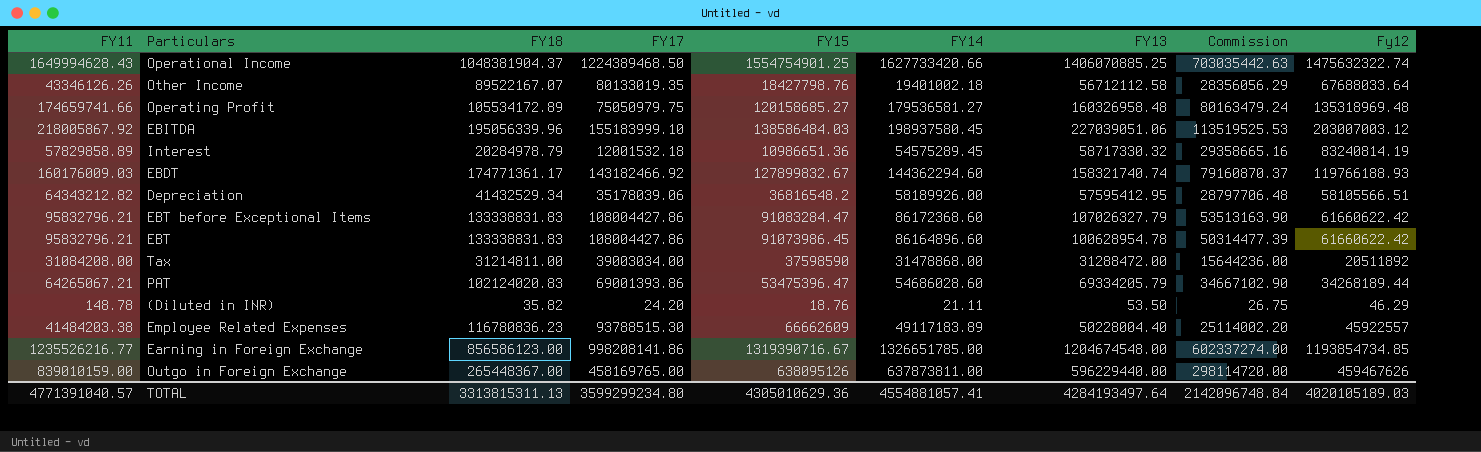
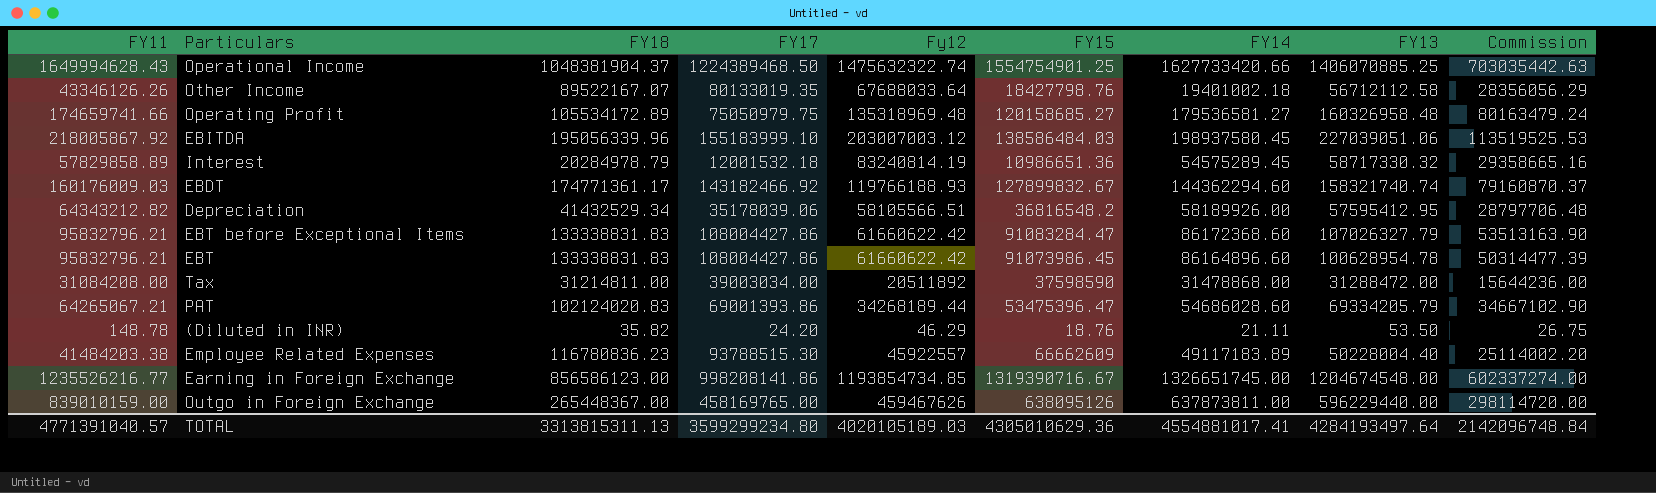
column Fy12 | position: 9 -> 5
Earning in Foreign Exchange | FY14: 1326651785.00 -> 1326651745.00
TOTAL | FY14: 4554881057.41 -> 4554881017.41

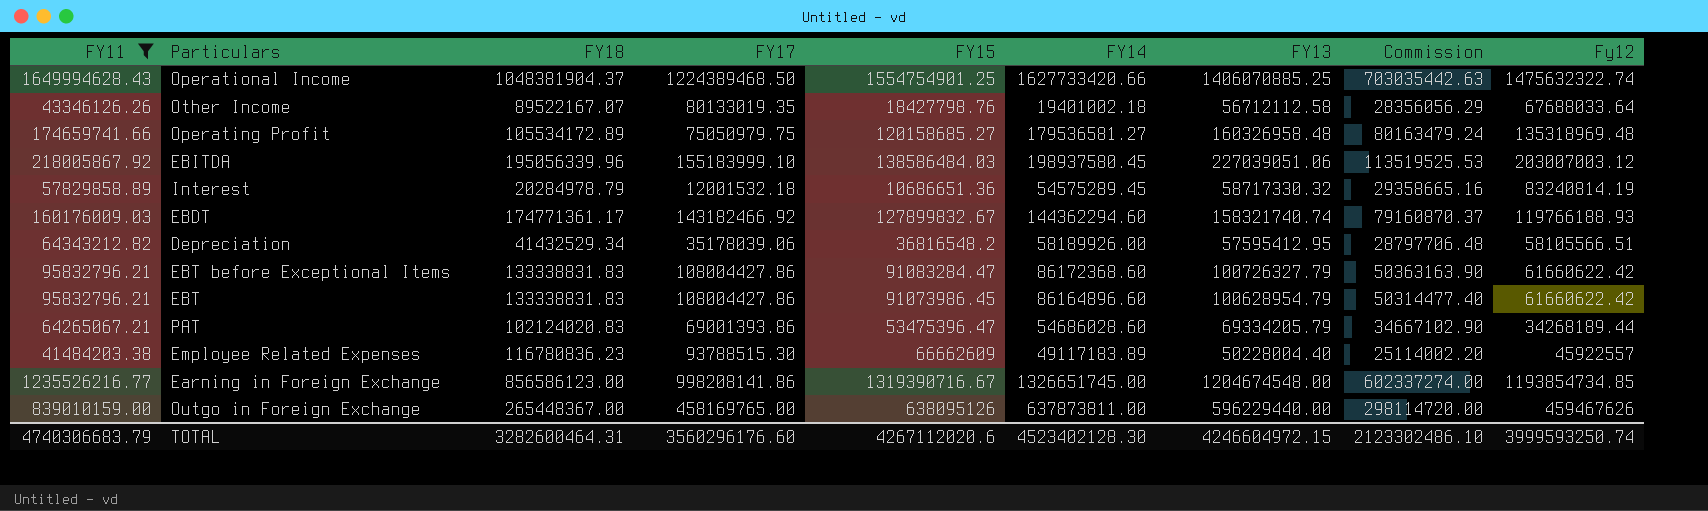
filter: none -> FY11 >= 41484203.38
column Fy12 | position: 5 -> 9
Interest | FY15: 10986651.36 -> 10686651.36
EBT before Exceptional Items | FY13: 107026327.79 -> 100726327.79
EBT before Exceptional Items | Commission: 53513163.90 -> 50363163.90
EBT | FY13: 100628954.78 -> 100628954.79
EBT | Commission: 50314477.39 -> 50314477.40
TOTAL | FY11: 4771391040.57 -> 4740306683.79
TOTAL | FY18: 3313815311.13 -> 3282600464.31
TOTAL | FY17: 3599299234.80 -> 3560296176.60
TOTAL | FY15: 4305010629.36 -> 4267112020.6
TOTAL | FY14: 4554881017.41 -> 4523402128.30
TOTAL | FY13: 4284193497.64 -> 4246604972.15
TOTAL | Commission: 2142096748.84 -> 2123302486.10
TOTAL | Fy12: 4020105189.03 -> 3999593250.74

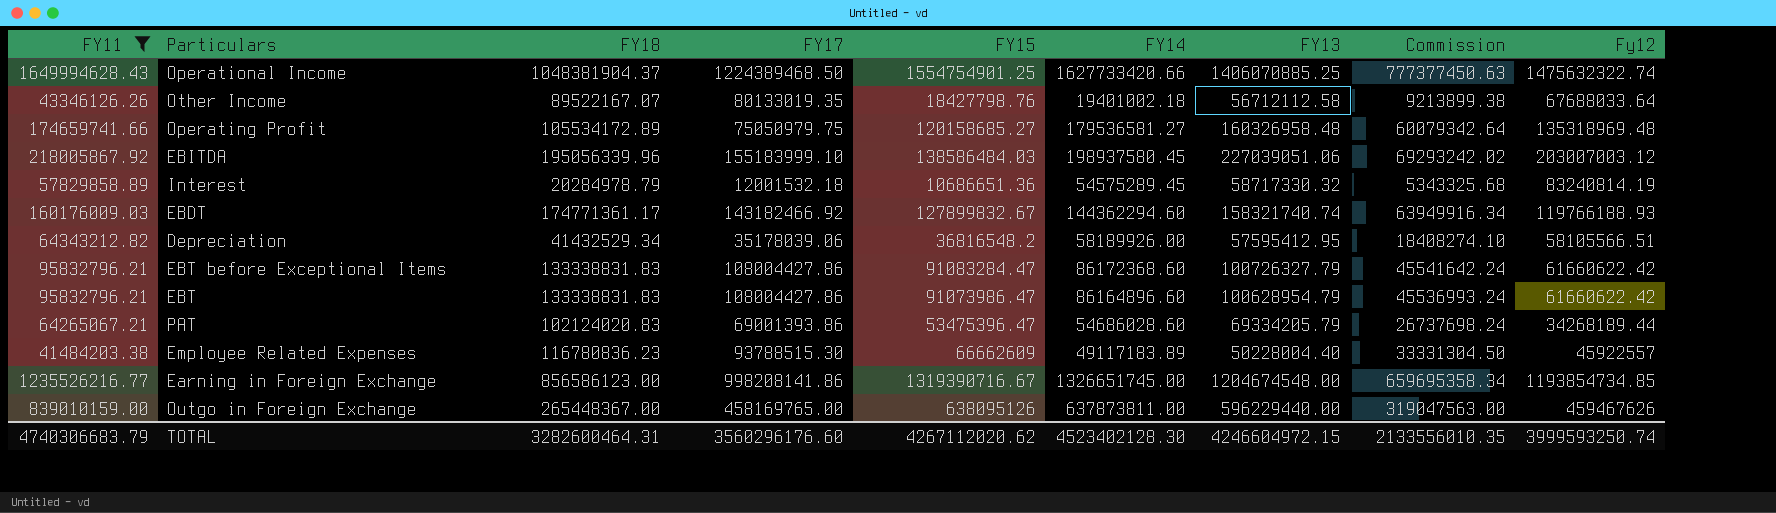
column Commission | formula: [FY13] * 0.5 -> [FY15] * 0.5
EBT | FY15: 91073986.45 -> 91073986.47
TOTAL | FY15: 4267112020.6 -> 4267112020.62
TOTAL | Commission: 2123302486.10 -> 2133556010.35

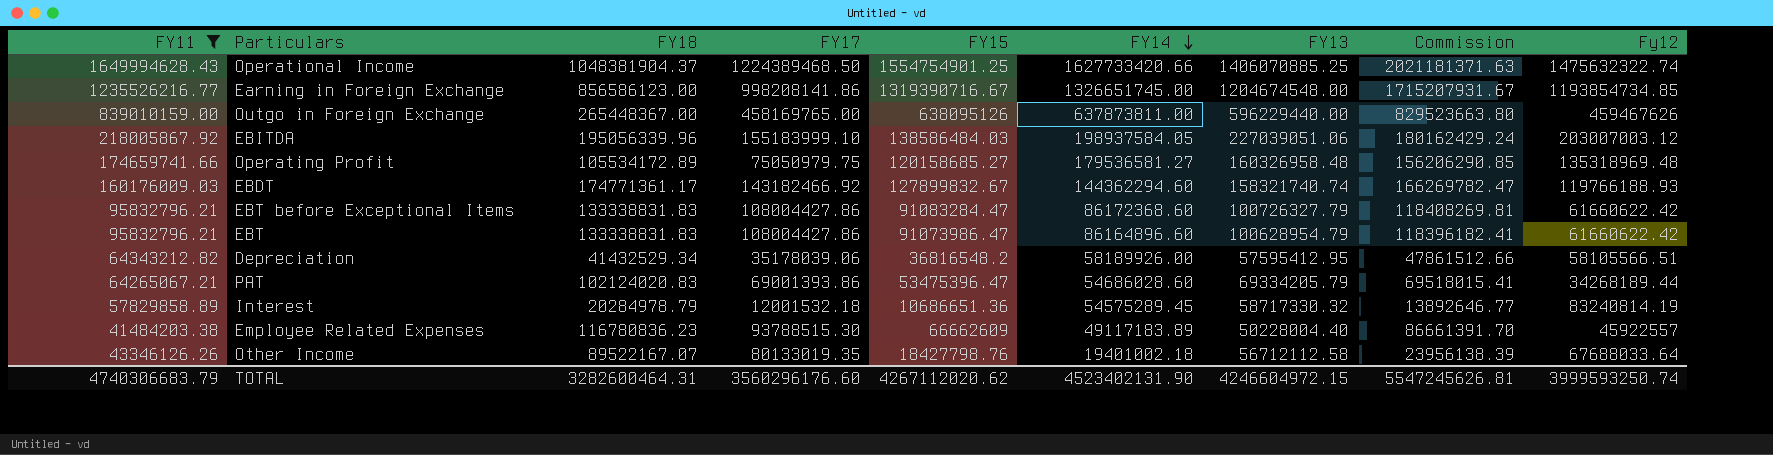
row order: none -> FY14 descending
column Commission | formula: [FY15] * 0.5 -> [FY15] * 1.3
EBITDA | FY14: 198937580.45 -> 198937584.05
TOTAL | FY14: 4523402128.30 -> 4523402131.90
TOTAL | Commission: 2133556010.35 -> 5547245626.81

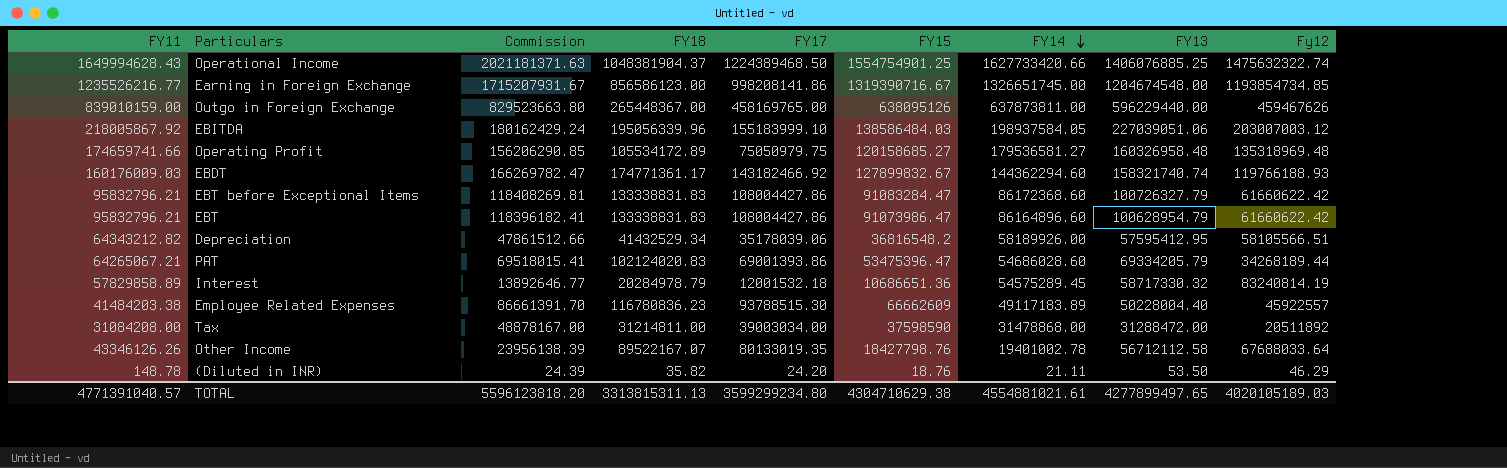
filter: FY11 >= 41484203.38 -> none
column Commission | position: 8 -> 3
Operational Income | FY13: 1406070885.25 -> 1406076885.25
Other Income | FY14: 19401002.18 -> 19401002.78
TOTAL | FY11: 4740306683.79 -> 4771391040.57
TOTAL | Commission: 5547245626.81 -> 5596123818.20
TOTAL | FY18: 3282600464.31 -> 3313815311.13
TOTAL | FY17: 3560296176.60 -> 3599299234.80
TOTAL | FY15: 4267112020.62 -> 4304710629.38
TOTAL | FY14: 4523402131.90 -> 4554881021.61
TOTAL | FY13: 4246604972.15 -> 4277899497.65
TOTAL | Fy12: 3999593250.74 -> 4020105189.03

